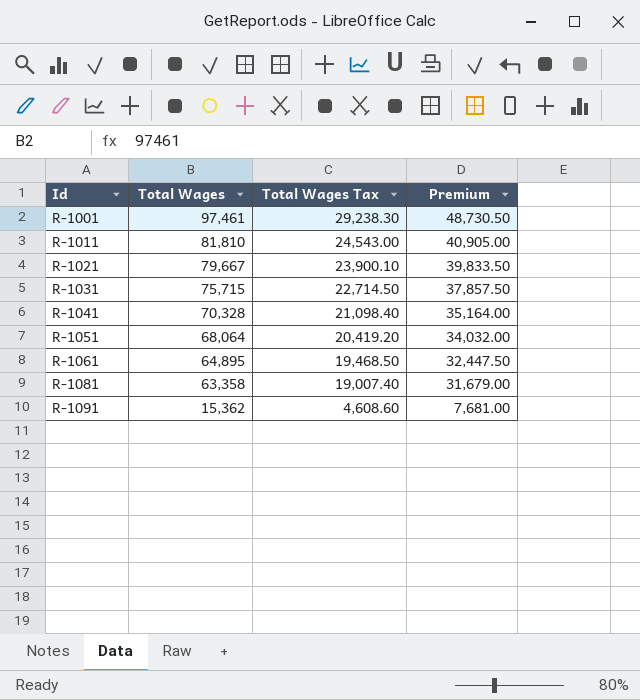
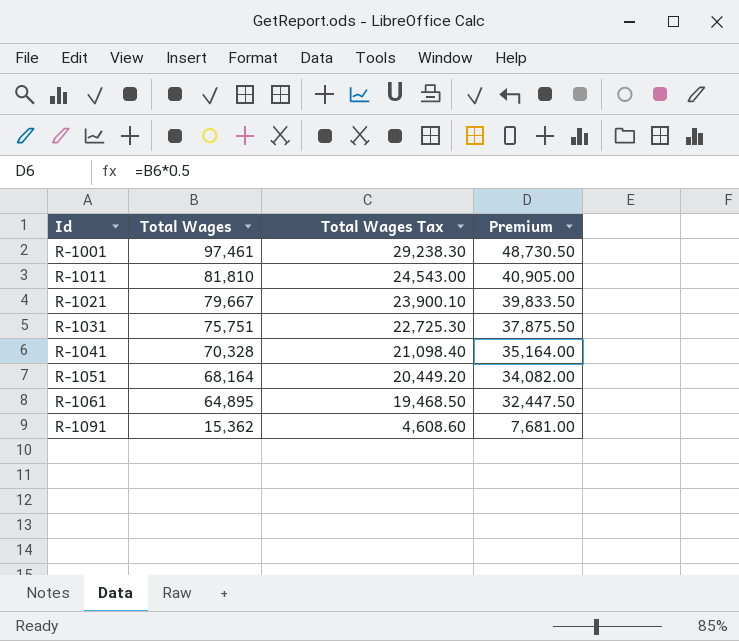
row R-1081: 63,358 | 19,007.40 | 31,679.00 -> none
R-1031 | Total Wages: 75,715 -> 75,751
R-1031 | Total Wages Tax: 22,714.50 -> 22,725.30
R-1031 | Premium: 37,857.50 -> 37,875.50
R-1051 | Total Wages: 68,064 -> 68,164
R-1051 | Total Wages Tax: 20,419.20 -> 20,449.20
R-1051 | Premium: 34,032.00 -> 34,082.00

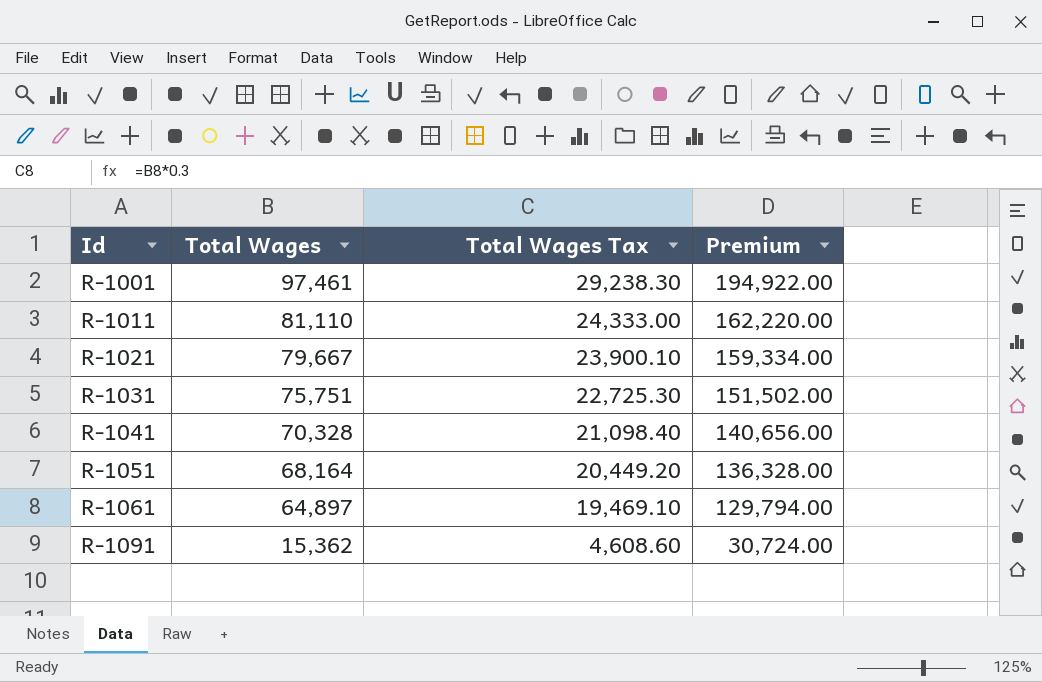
column Premium | formula: [Total Wages] * 0.5 -> [Total Wages] * 2
R-1011 | Total Wages: 81,810 -> 81,110
R-1011 | Total Wages Tax: 24,543.00 -> 24,333.00
R-1061 | Total Wages: 64,895 -> 64,897
R-1061 | Total Wages Tax: 19,468.50 -> 19,469.10

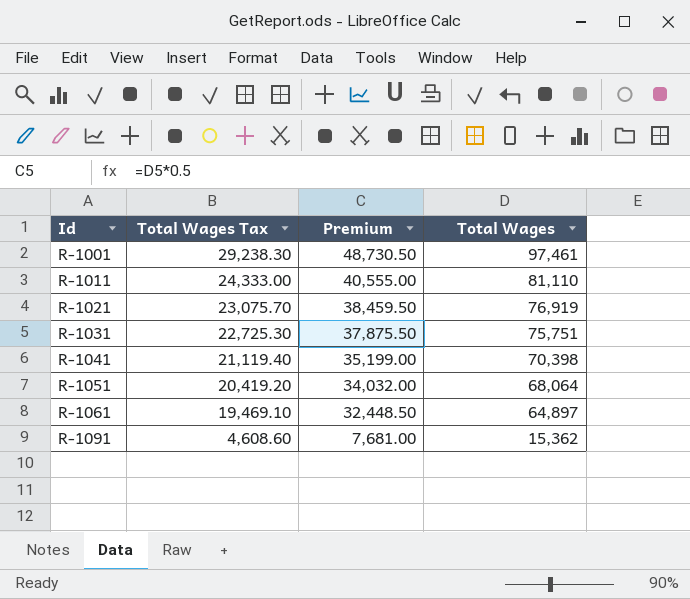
column Premium | formula: [Total Wages] * 2 -> [Total Wages] * 0.5
column Total Wages | position: 2 -> 4
R-1021 | Total Wages Tax: 23,900.10 -> 23,075.70
R-1021 | Total Wages: 79,667 -> 76,919
R-1041 | Total Wages Tax: 21,098.40 -> 21,119.40
R-1041 | Total Wages: 70,328 -> 70,398
R-1051 | Total Wages Tax: 20,449.20 -> 20,419.20
R-1051 | Total Wages: 68,164 -> 68,064

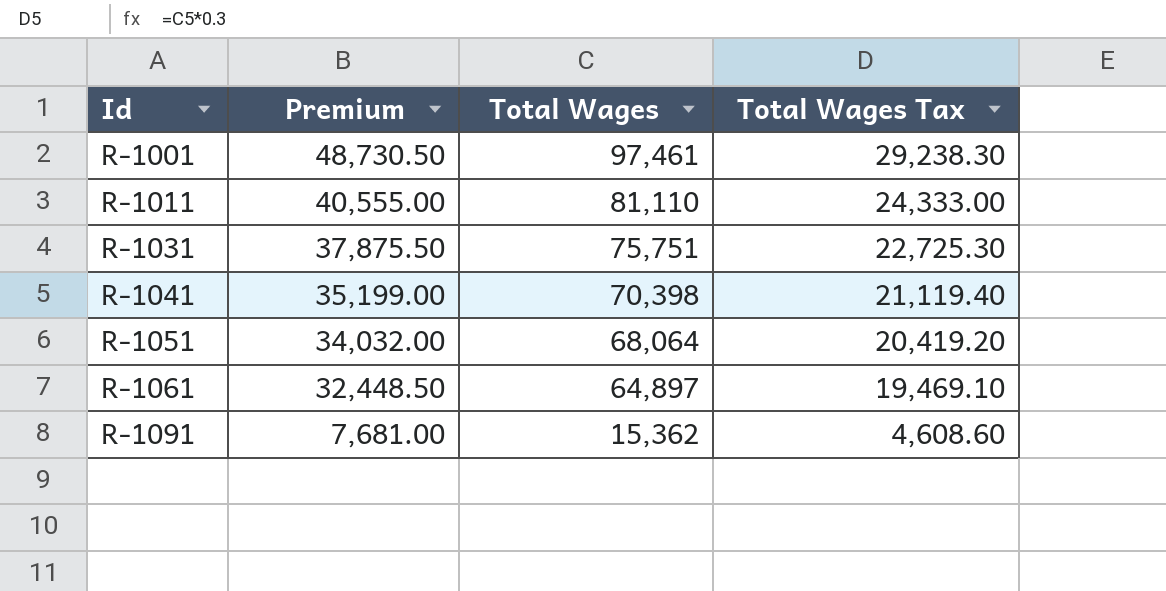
column Total Wages Tax | position: 2 -> 4
row R-1021: 23,075.70 | 38,459.50 | 76,919 -> none

